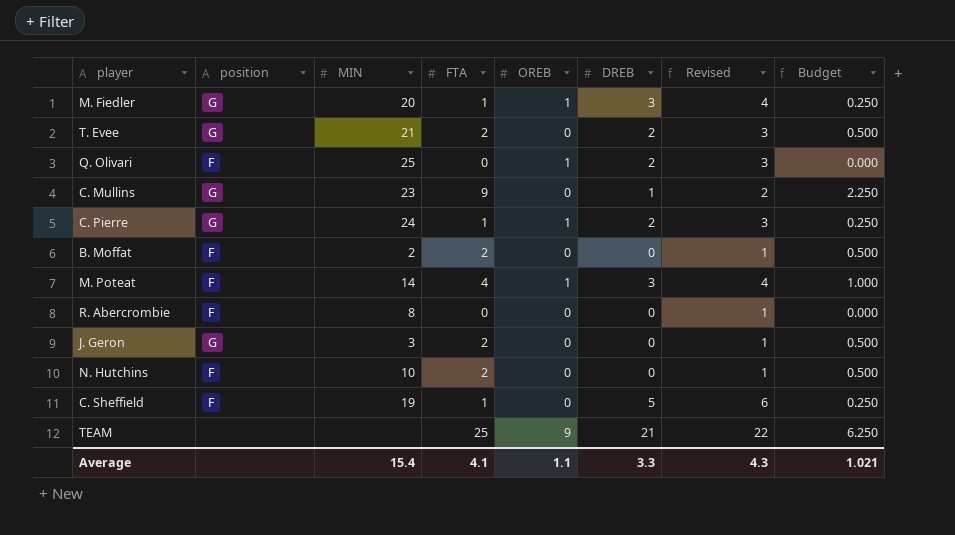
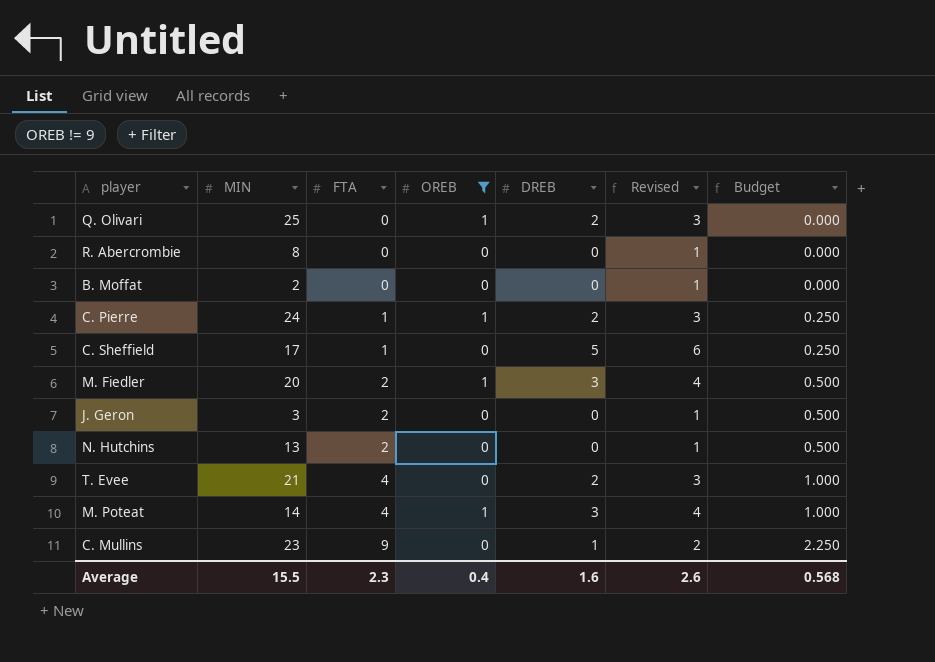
filter: none -> OREB != 9
row order: none -> FTA ascending
column position | position: 2 -> none
B. Moffat | FTA: 2 -> 0
B. Moffat | Budget: 0.500 -> 0.000
C. Sheffield | MIN: 19 -> 17
M. Fiedler | FTA: 1 -> 2
M. Fiedler | Budget: 0.250 -> 0.500
N. Hutchins | MIN: 10 -> 13
T. Evee | FTA: 2 -> 4
T. Evee | Budget: 0.500 -> 1.000
Average | MIN: 15.4 -> 15.5
Average | FTA: 4.1 -> 2.3
Average | OREB: 1.1 -> 0.4
Average | DREB: 3.3 -> 1.6
Average | Revised: 4.3 -> 2.6
Average | Budget: 1.021 -> 0.568

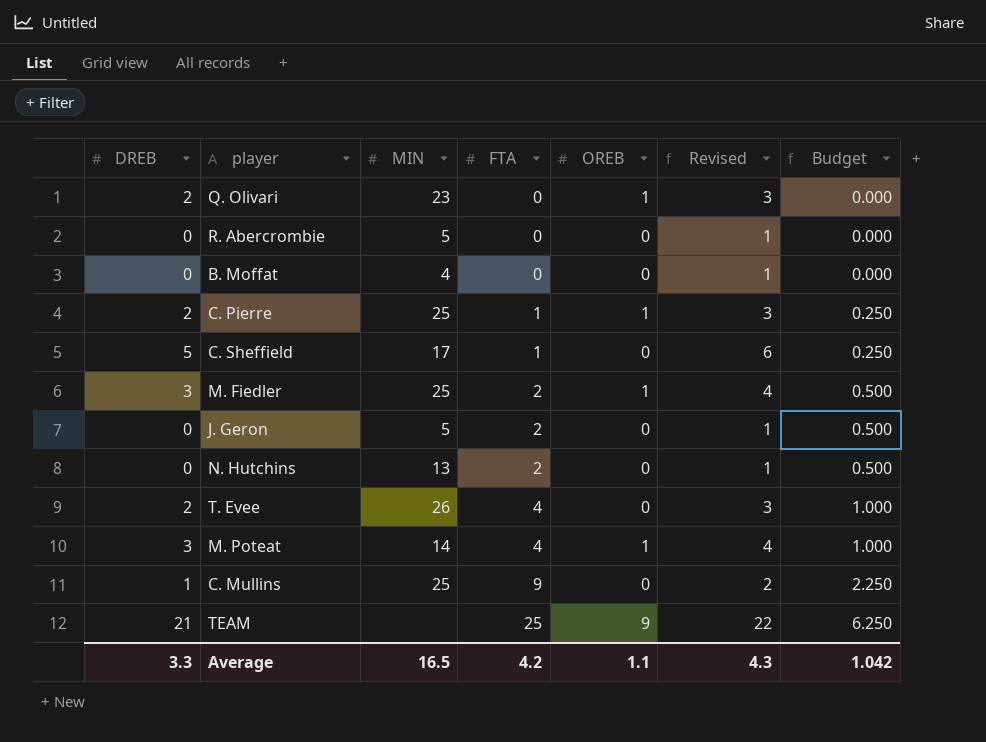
filter: OREB != 9 -> none
column DREB | position: 5 -> 1
Q. Olivari | MIN: 25 -> 23
R. Abercrombie | MIN: 8 -> 5
B. Moffat | MIN: 2 -> 4
C. Pierre | MIN: 24 -> 25
M. Fiedler | MIN: 20 -> 25
J. Geron | MIN: 3 -> 5
T. Evee | MIN: 21 -> 26
C. Mullins | MIN: 23 -> 25
Average | DREB: 1.6 -> 3.3
Average | MIN: 15.5 -> 16.5
Average | FTA: 2.3 -> 4.2
Average | OREB: 0.4 -> 1.1
Average | Revised: 2.6 -> 4.3
Average | Budget: 0.568 -> 1.042

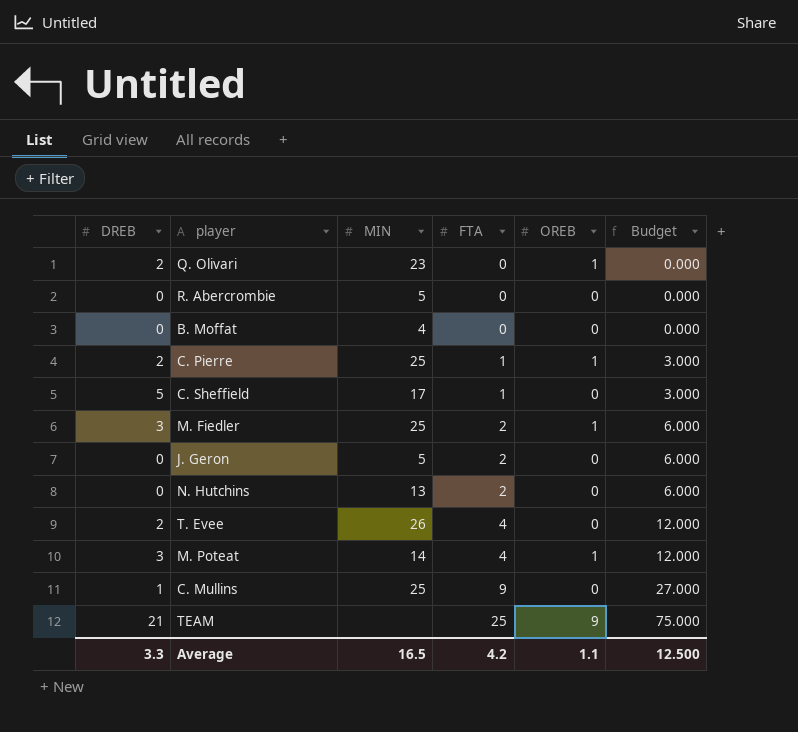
column Revised | formula: [DREB] + 1 -> none
column Budget | formula: [FTA] * 0.25 -> [FTA] * 3
Average | Budget: 1.042 -> 12.500

